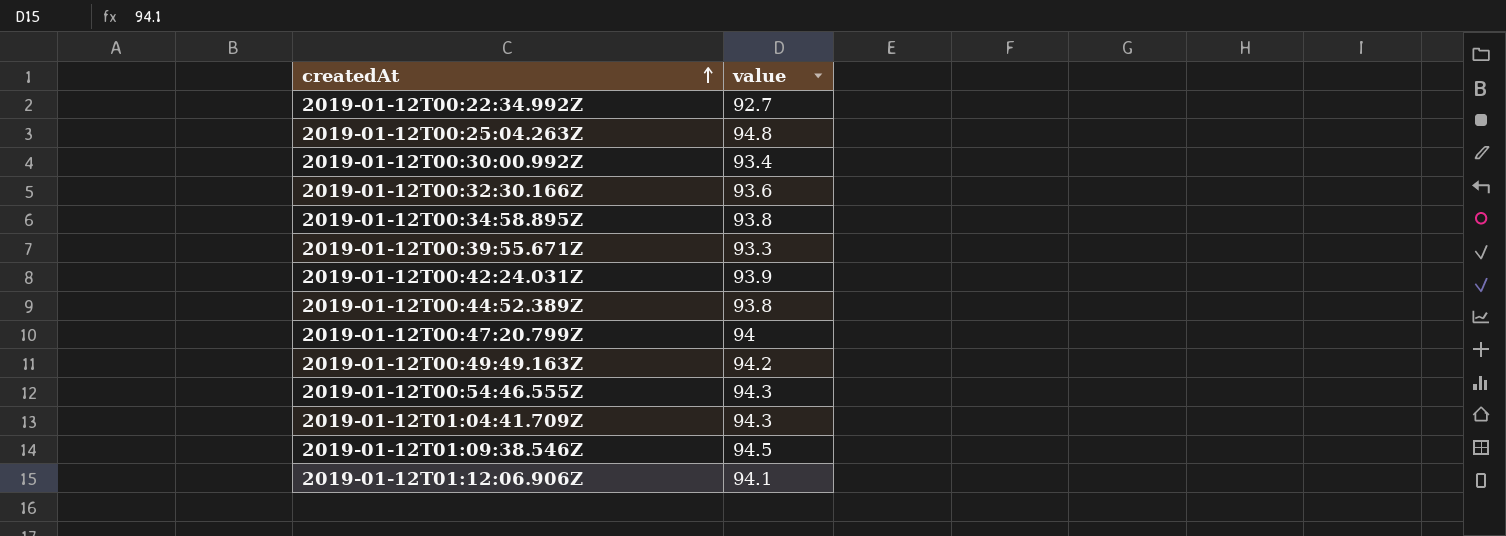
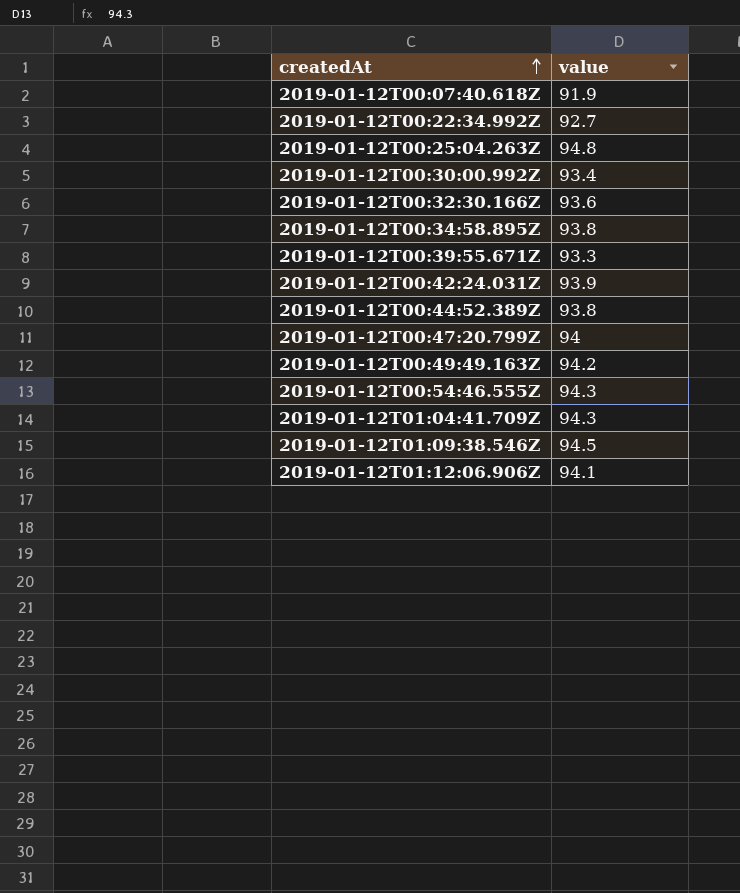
row 2019-01-12T00:07:40.618Z: none -> 91.9

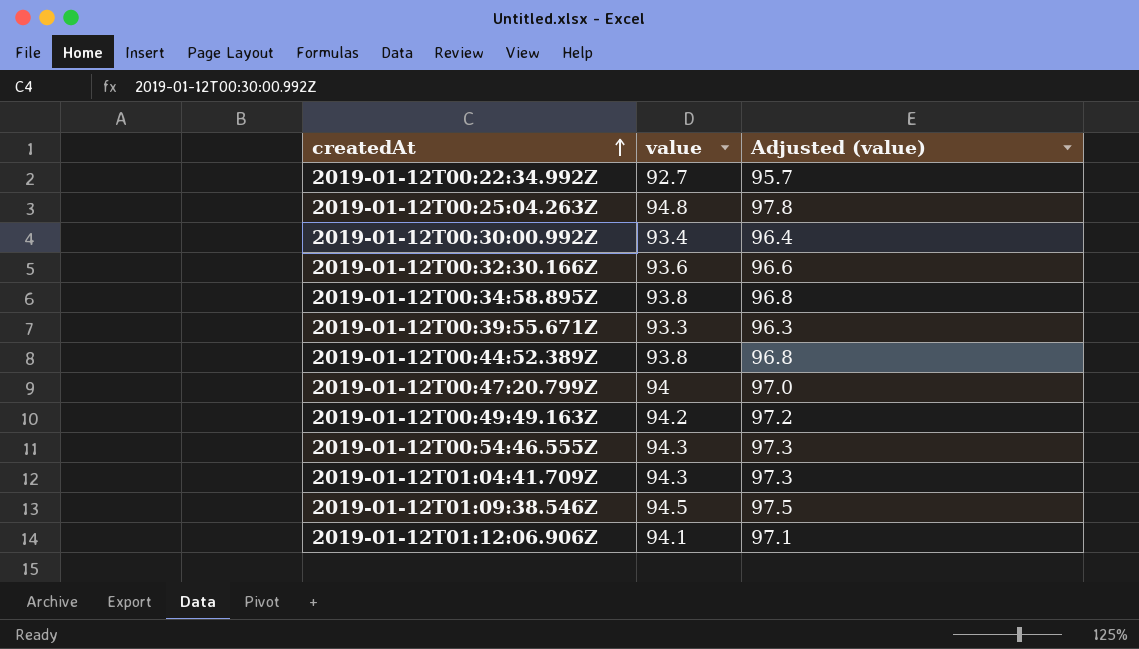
column Adjusted (value) | formula: none -> [value] + 3
row 2019-01-12T00:07:40.618Z: 91.9 -> none
row 2019-01-12T00:42:24.031Z: 93.9 -> none

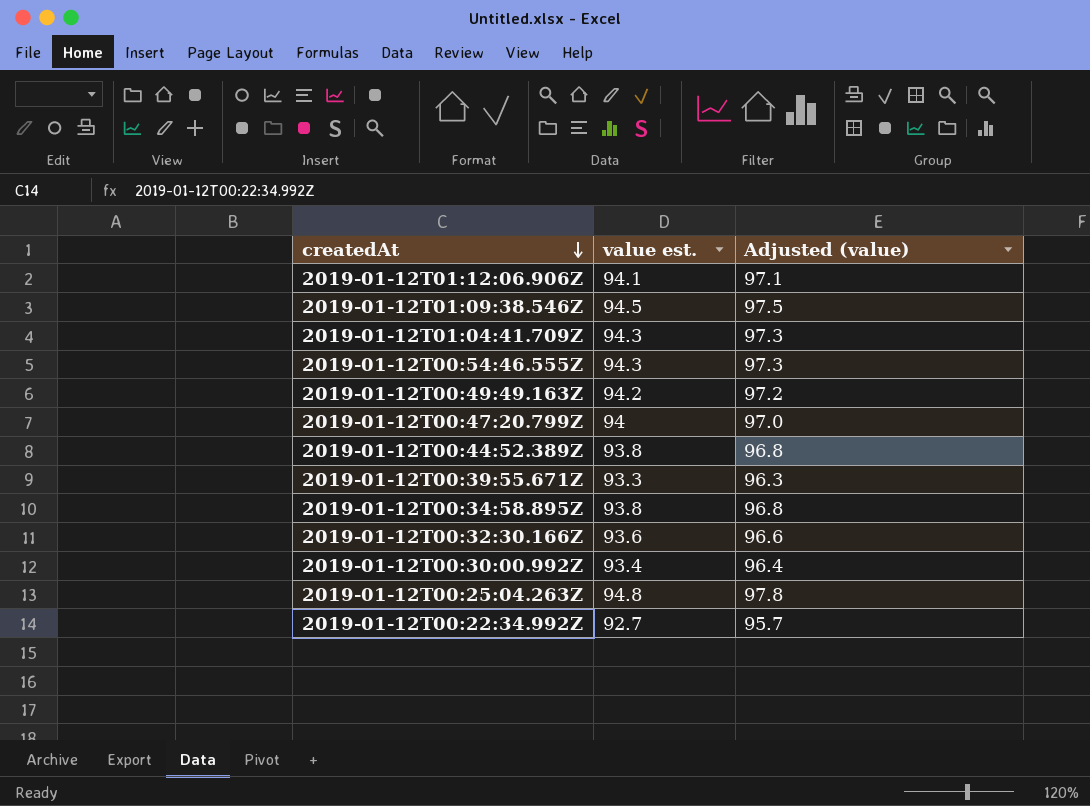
row order: createdAt ascending -> createdAt descending
column name: value -> value est.

